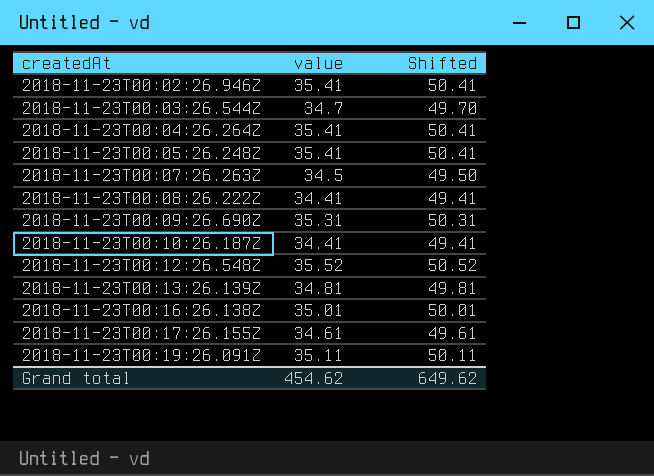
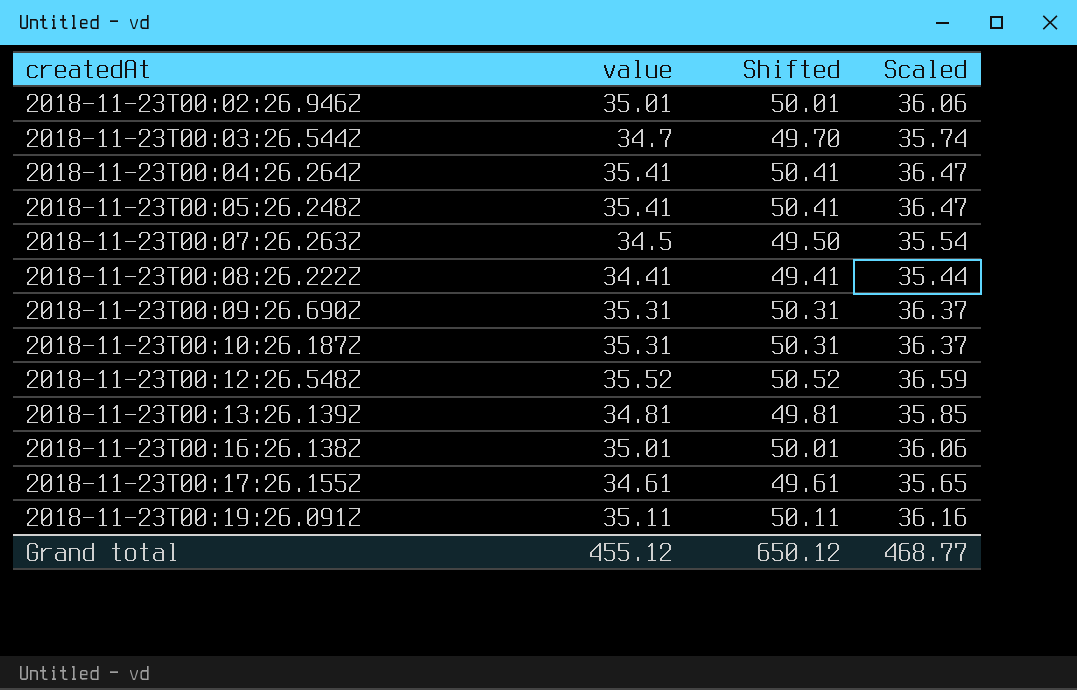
column Scaled | formula: none -> [value] * 1.03
2018-11-23T00:02:26.946Z | value: 35.41 -> 35.01
2018-11-23T00:02:26.946Z | Shifted: 50.41 -> 50.01
2018-11-23T00:10:26.187Z | value: 34.41 -> 35.31
2018-11-23T00:10:26.187Z | Shifted: 49.41 -> 50.31
Grand total | value: 454.62 -> 455.12
Grand total | Shifted: 649.62 -> 650.12

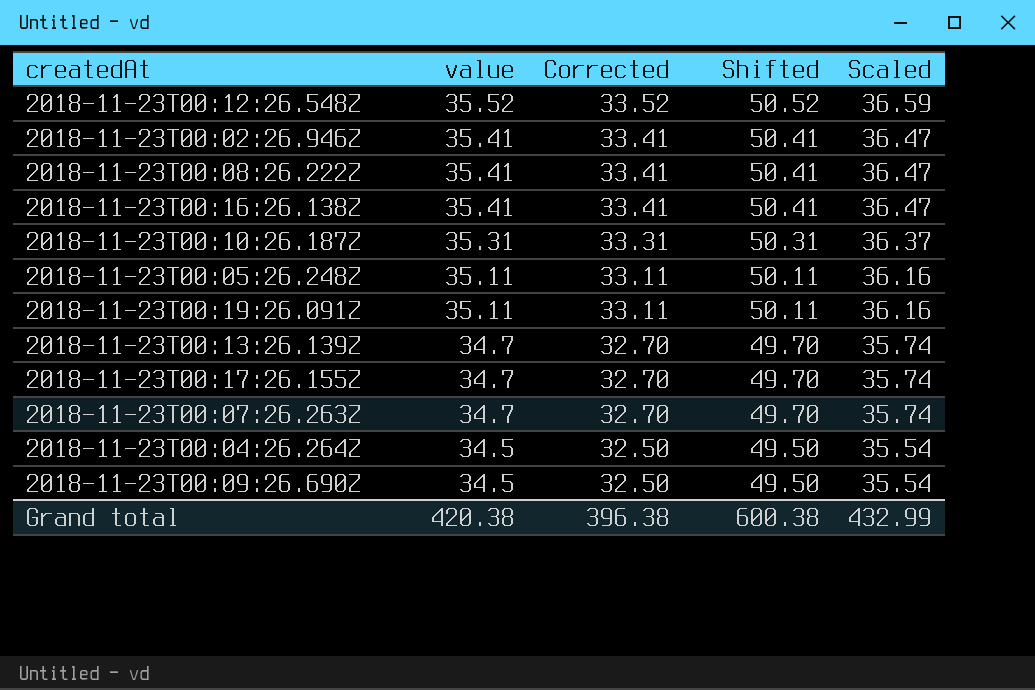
row order: createdAt ascending -> value descending
column Corrected | formula: none -> [value] - 2
row 2018-11-23T00:03:26.544Z: 34.7 | 49.70 | 35.74 -> none
2018-11-23T00:02:26.946Z | value: 35.01 -> 35.41
2018-11-23T00:02:26.946Z | Shifted: 50.01 -> 50.41
2018-11-23T00:02:26.946Z | Scaled: 36.06 -> 36.47
2018-11-23T00:08:26.222Z | value: 34.41 -> 35.41
2018-11-23T00:08:26.222Z | Shifted: 49.41 -> 50.41
2018-11-23T00:08:26.222Z | Scaled: 35.44 -> 36.47
2018-11-23T00:16:26.138Z | value: 35.01 -> 35.41
2018-11-23T00:16:26.138Z | Shifted: 50.01 -> 50.41
2018-11-23T00:16:26.138Z | Scaled: 36.06 -> 36.47
2018-11-23T00:05:26.248Z | value: 35.41 -> 35.11
2018-11-23T00:05:26.248Z | Shifted: 50.41 -> 50.11
2018-11-23T00:05:26.248Z | Scaled: 36.47 -> 36.16
2018-11-23T00:13:26.139Z | value: 34.81 -> 34.7
2018-11-23T00:13:26.139Z | Shifted: 49.81 -> 49.70
2018-11-23T00:13:26.139Z | Scaled: 35.85 -> 35.74
2018-11-23T00:17:26.155Z | value: 34.61 -> 34.7
2018-11-23T00:17:26.155Z | Shifted: 49.61 -> 49.70
2018-11-23T00:17:26.155Z | Scaled: 35.65 -> 35.74
2018-11-23T00:07:26.263Z | value: 34.5 -> 34.7
2018-11-23T00:07:26.263Z | Shifted: 49.50 -> 49.70
2018-11-23T00:07:26.263Z | Scaled: 35.54 -> 35.74
2018-11-23T00:04:26.264Z | value: 35.41 -> 34.5
2018-11-23T00:04:26.264Z | Shifted: 50.41 -> 49.50
2018-11-23T00:04:26.264Z | Scaled: 36.47 -> 35.54
2018-11-23T00:09:26.690Z | value: 35.31 -> 34.5
2018-11-23T00:09:26.690Z | Shifted: 50.31 -> 49.50
2018-11-23T00:09:26.690Z | Scaled: 36.37 -> 35.54
Grand total | value: 455.12 -> 420.38
Grand total | Shifted: 650.12 -> 600.38
Grand total | Scaled: 468.77 -> 432.99

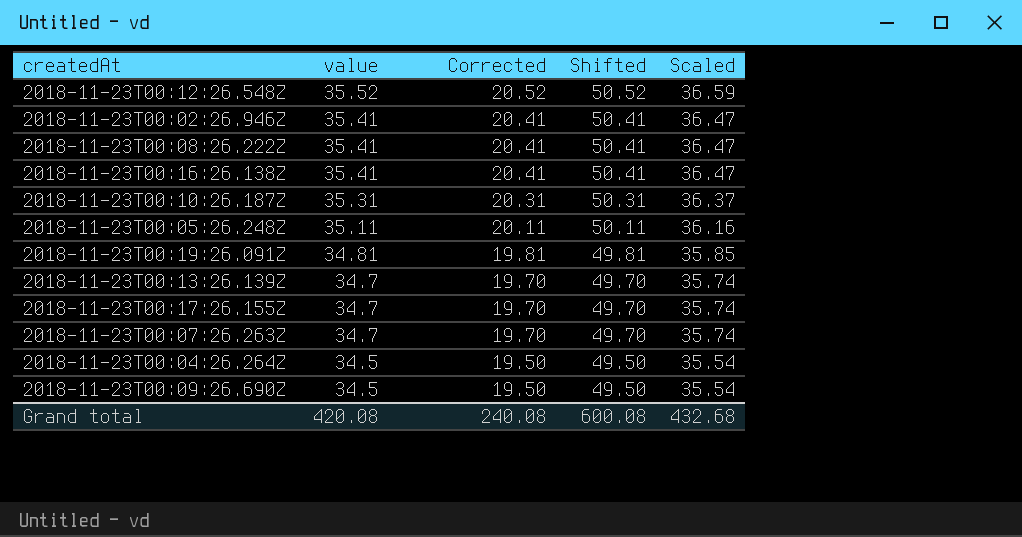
column Corrected | formula: [value] - 2 -> [value] - 15
2018-11-23T00:19:26.091Z | value: 35.11 -> 34.81
2018-11-23T00:19:26.091Z | Shifted: 50.11 -> 49.81
2018-11-23T00:19:26.091Z | Scaled: 36.16 -> 35.85
Grand total | value: 420.38 -> 420.08
Grand total | Corrected: 396.38 -> 240.08
Grand total | Shifted: 600.38 -> 600.08
Grand total | Scaled: 432.99 -> 432.68

